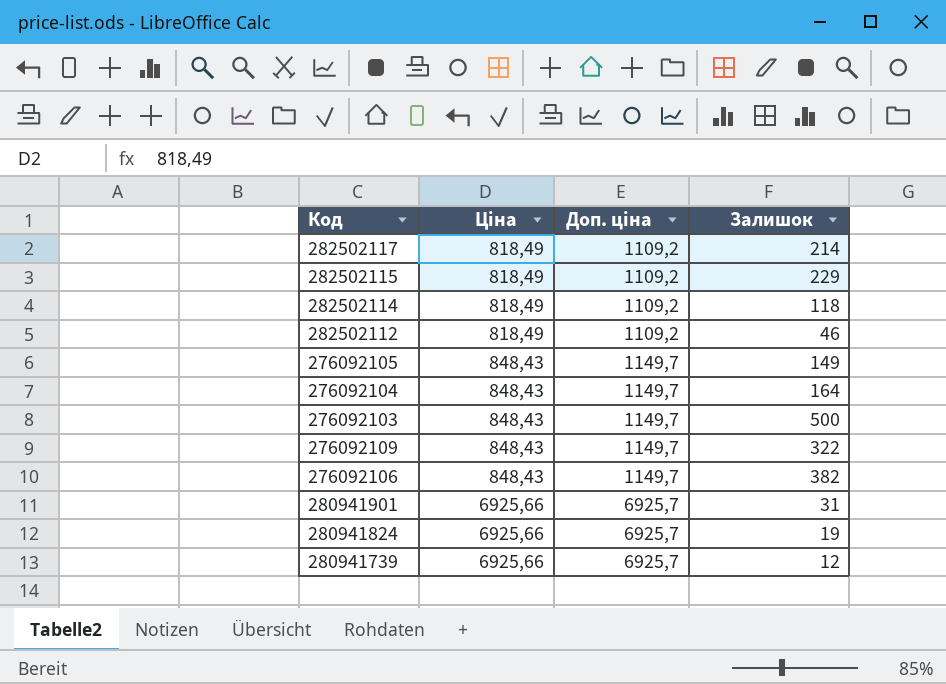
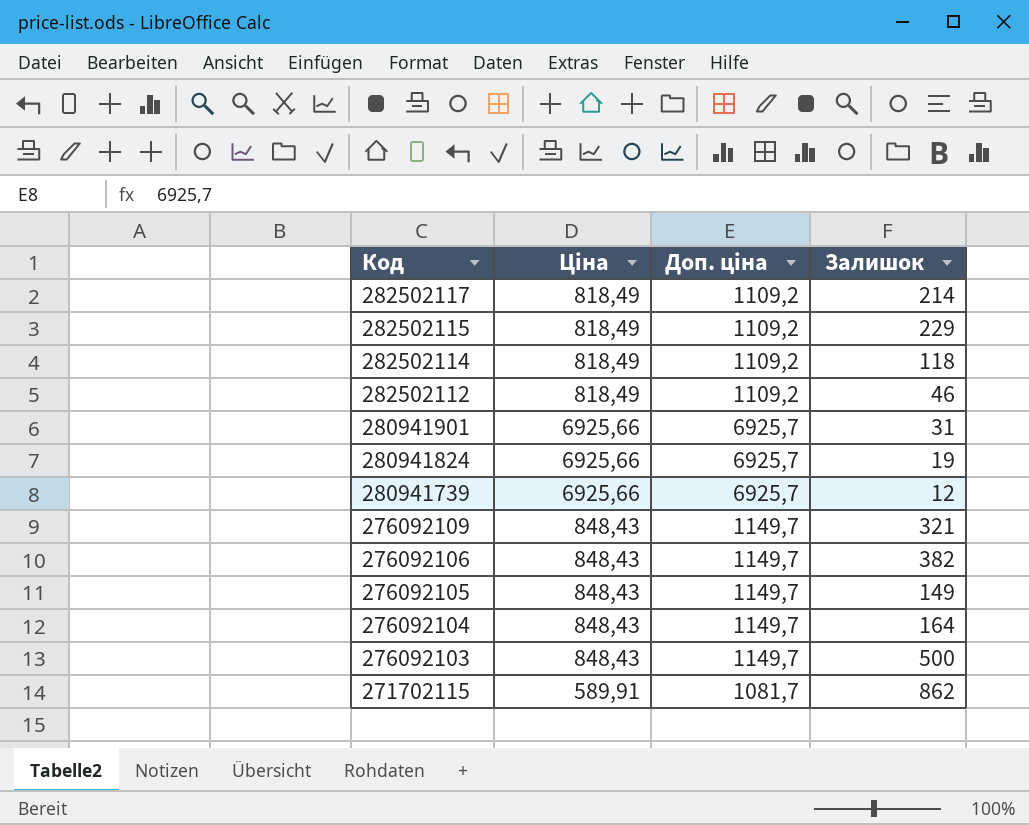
row order: Ціна ascending -> Код descending
276092109 | Залишок: 322 -> 321
row 271702115: none -> 589,91 | 1081,7 | 862

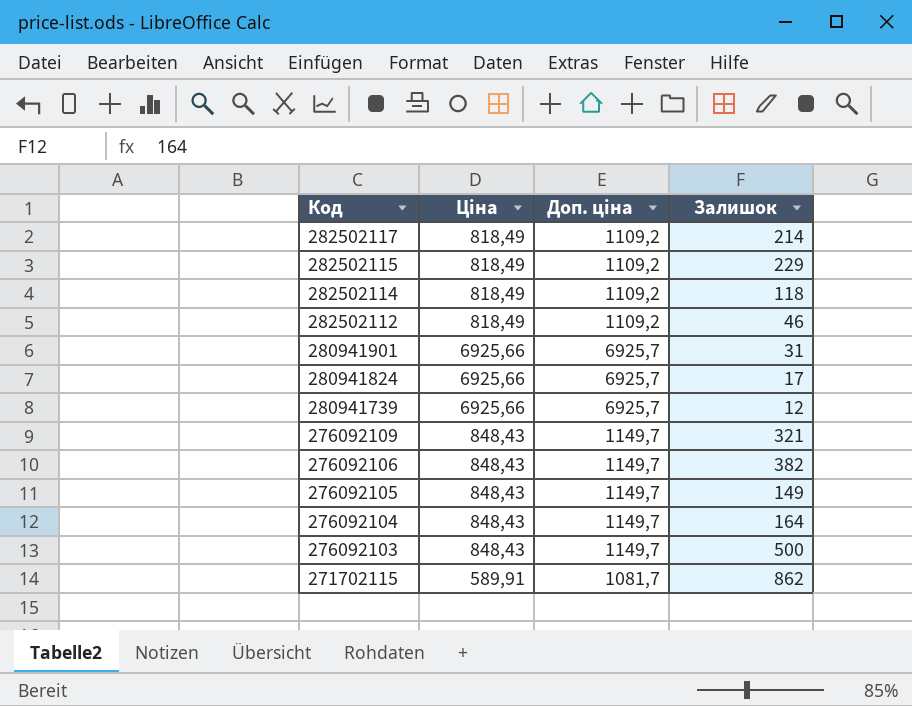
280941824 | Залишок: 19 -> 17

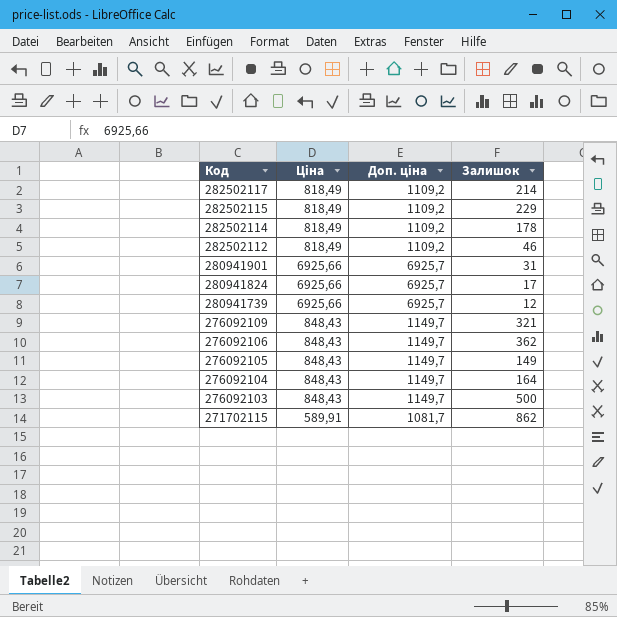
282502114 | Залишок: 118 -> 178
276092106 | Залишок: 382 -> 362

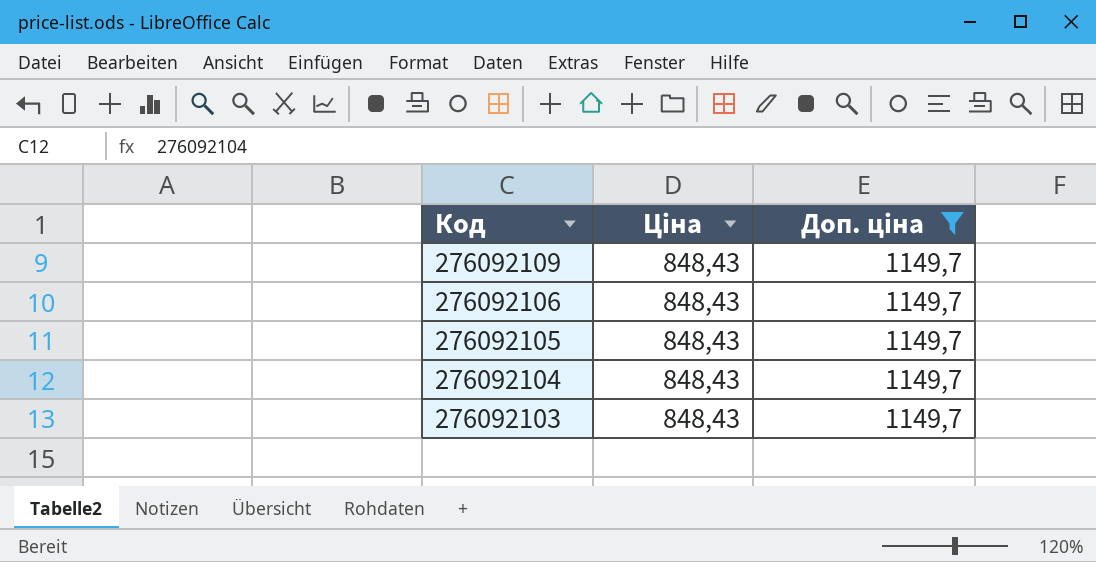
filter: none -> Доп. ціна = 1149,7
column Залишок | position: 4 -> none

